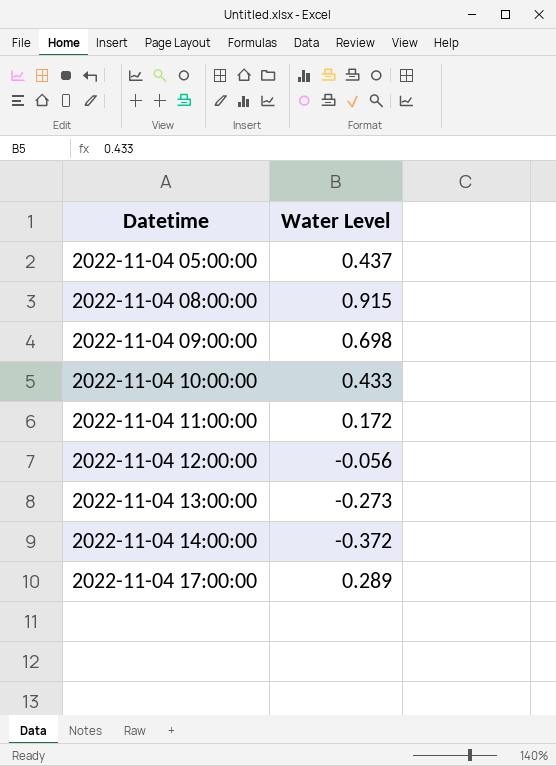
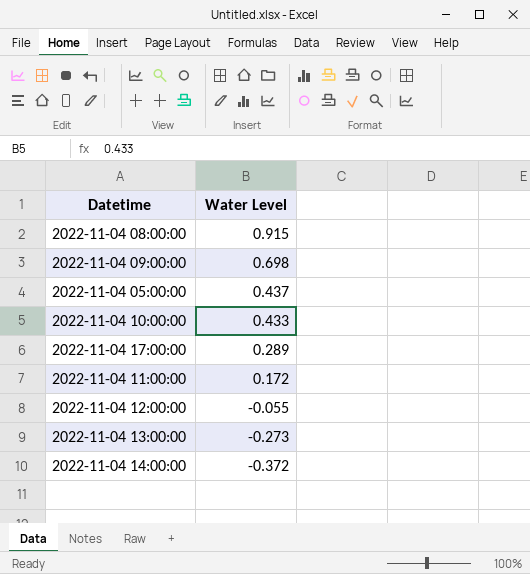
row order: Datetime ascending -> Water Level descending
2022-11-04 12:00:00 | Water Level: -0.056 -> -0.055

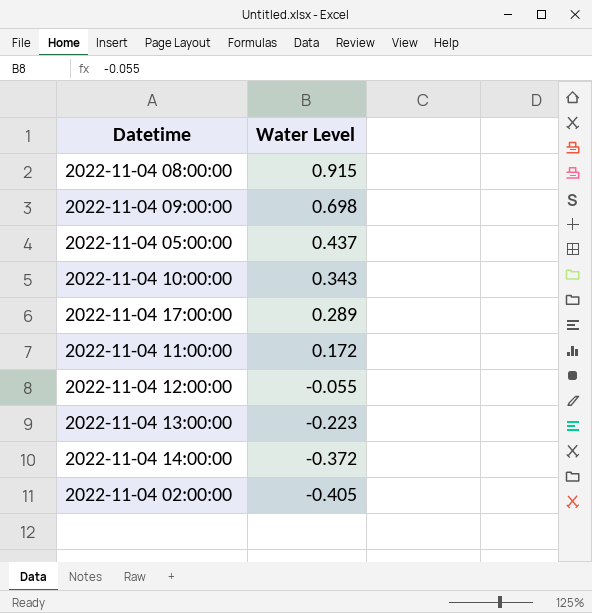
2022-11-04 10:00:00 | Water Level: 0.433 -> 0.343
2022-11-04 13:00:00 | Water Level: -0.273 -> -0.223
row 2022-11-04 02:00:00: none -> -0.405

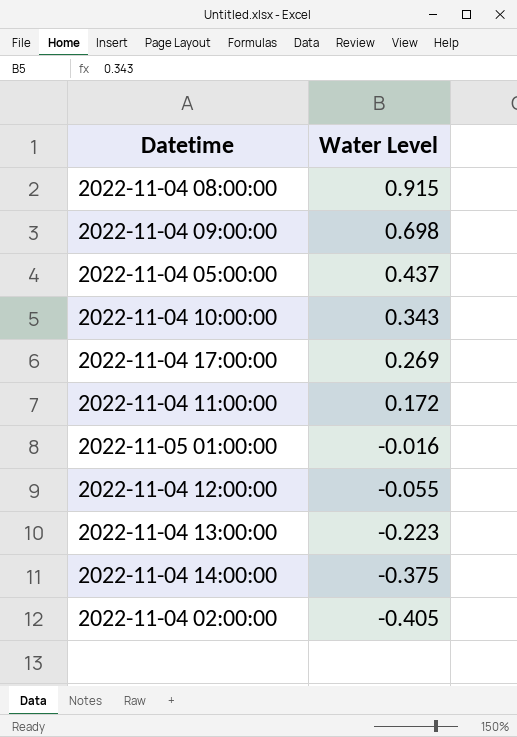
2022-11-04 17:00:00 | Water Level: 0.289 -> 0.269
row 2022-11-05 01:00:00: none -> -0.016
2022-11-04 14:00:00 | Water Level: -0.372 -> -0.375

